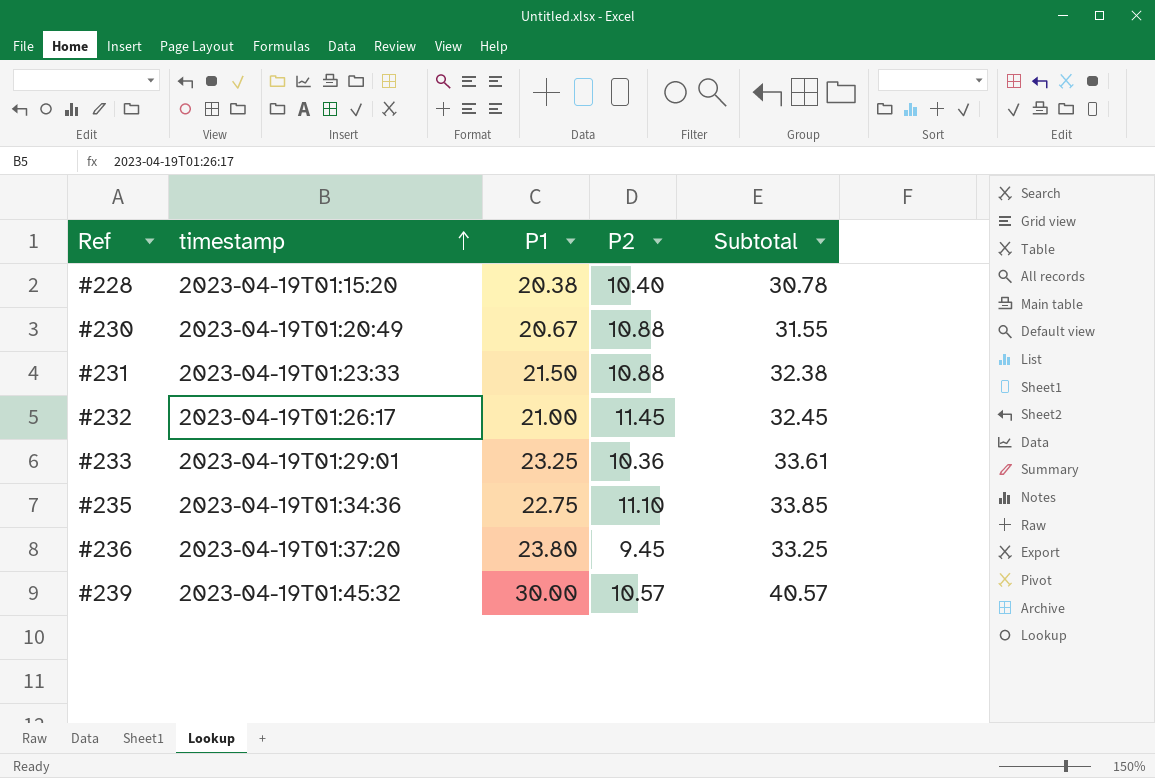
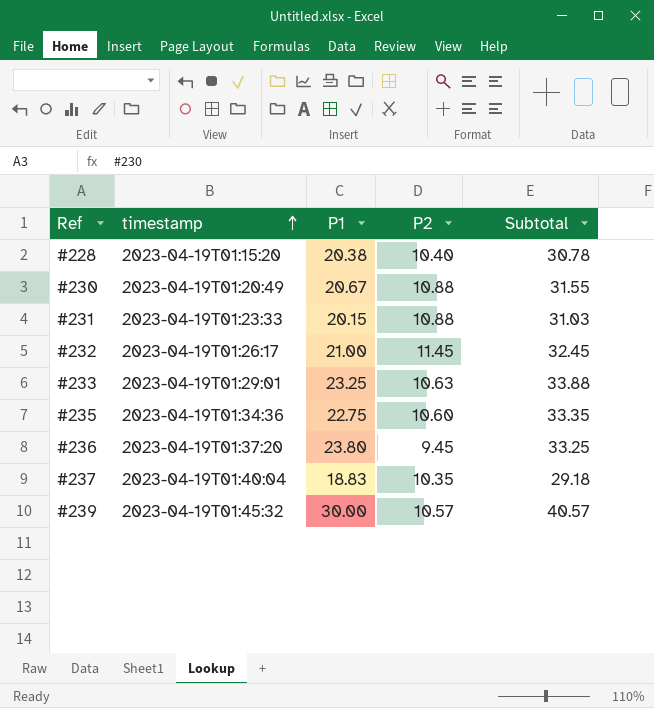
#231 | P1: 21.50 -> 20.15
#231 | Subtotal: 32.38 -> 31.03
#233 | P2: 10.36 -> 10.63
#233 | Subtotal: 33.61 -> 33.88
#235 | P2: 11.10 -> 10.60
#235 | Subtotal: 33.85 -> 33.35
row #237: none -> 2023-04-19T01:40:04 | 18.83 | 10.35 | 29.18

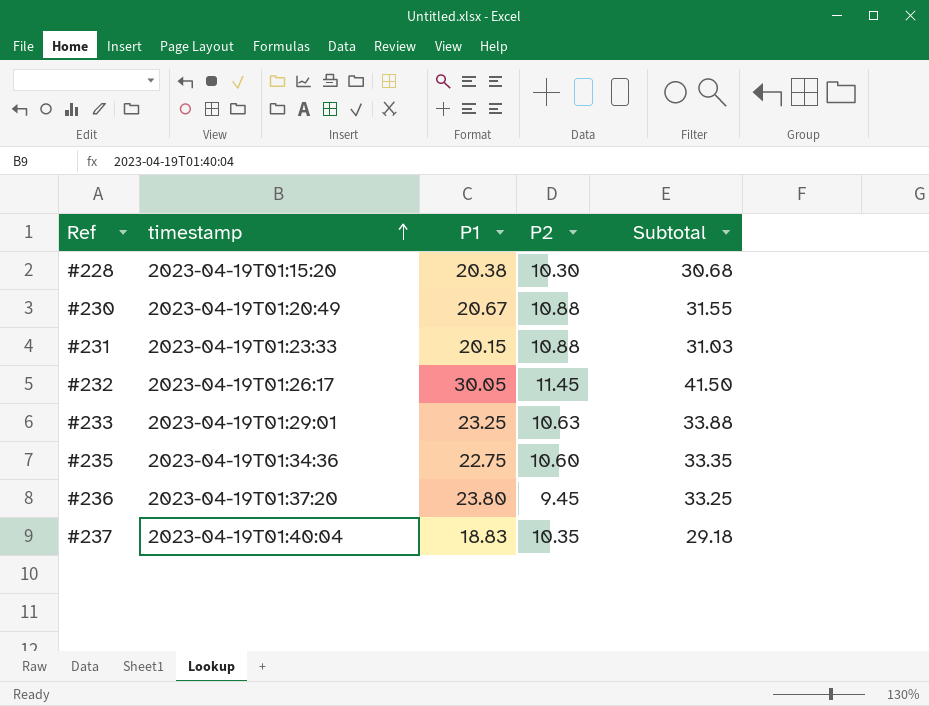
row #239: 2023-04-19T01:45:32 | 30.00 | 10.57 | 40.57 -> none
#228 | P2: 10.40 -> 10.30
#228 | Subtotal: 30.78 -> 30.68
#232 | P1: 21.00 -> 30.05
#232 | Subtotal: 32.45 -> 41.50

